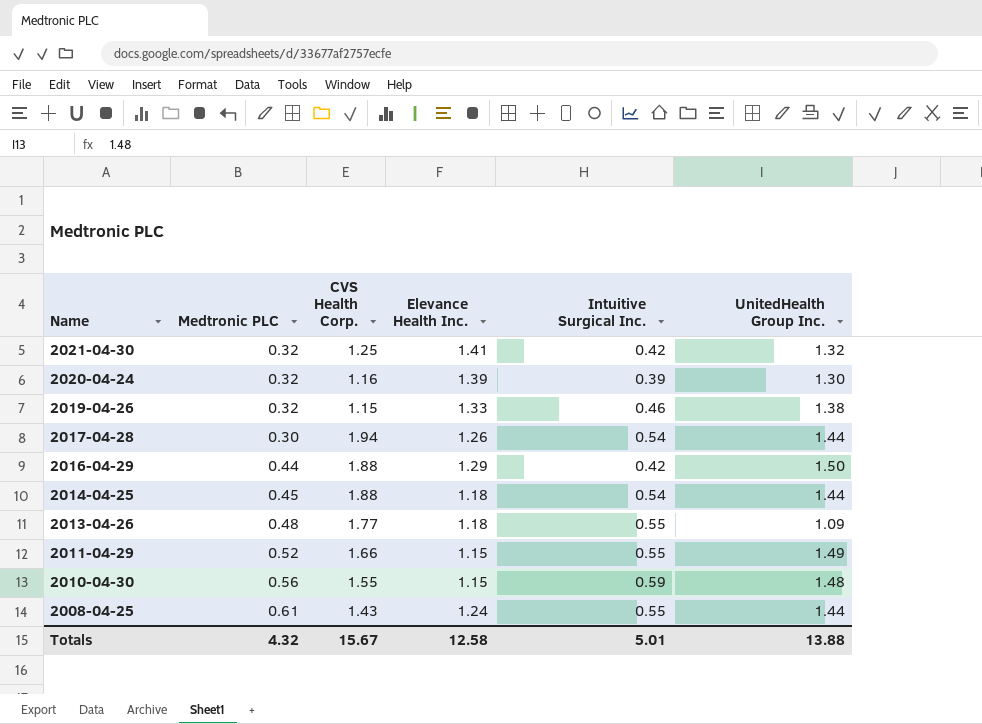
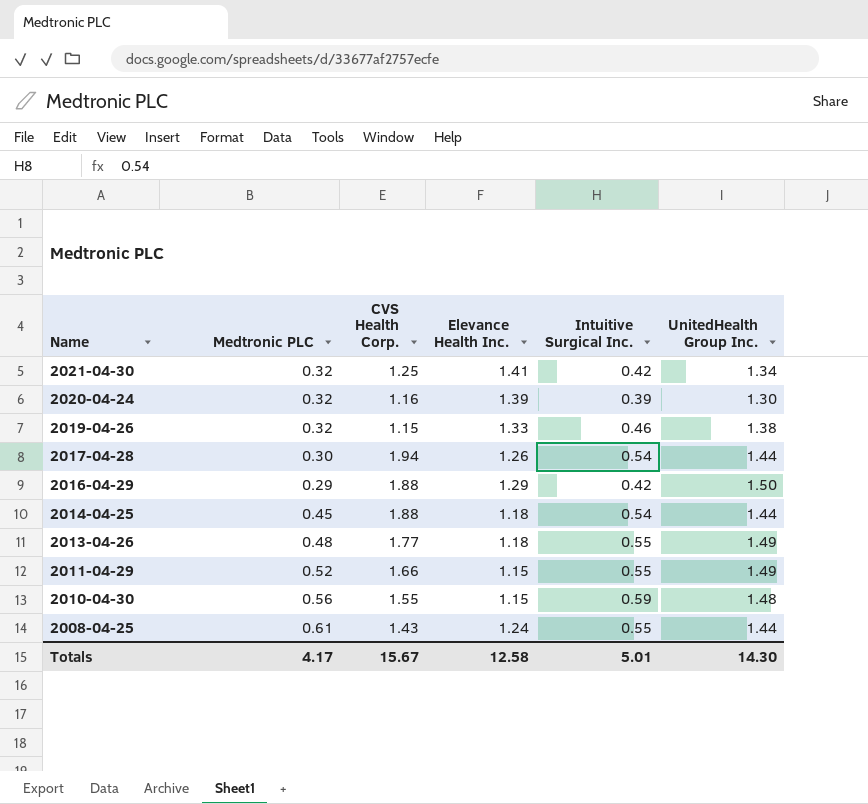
2021-04-30 | UnitedHealth Group Inc.: 1.32 -> 1.34
2016-04-29 | Medtronic PLC: 0.44 -> 0.29
2013-04-26 | UnitedHealth Group Inc.: 1.09 -> 1.49
Totals | Medtronic PLC: 4.32 -> 4.17
Totals | UnitedHealth Group Inc.: 13.88 -> 14.30

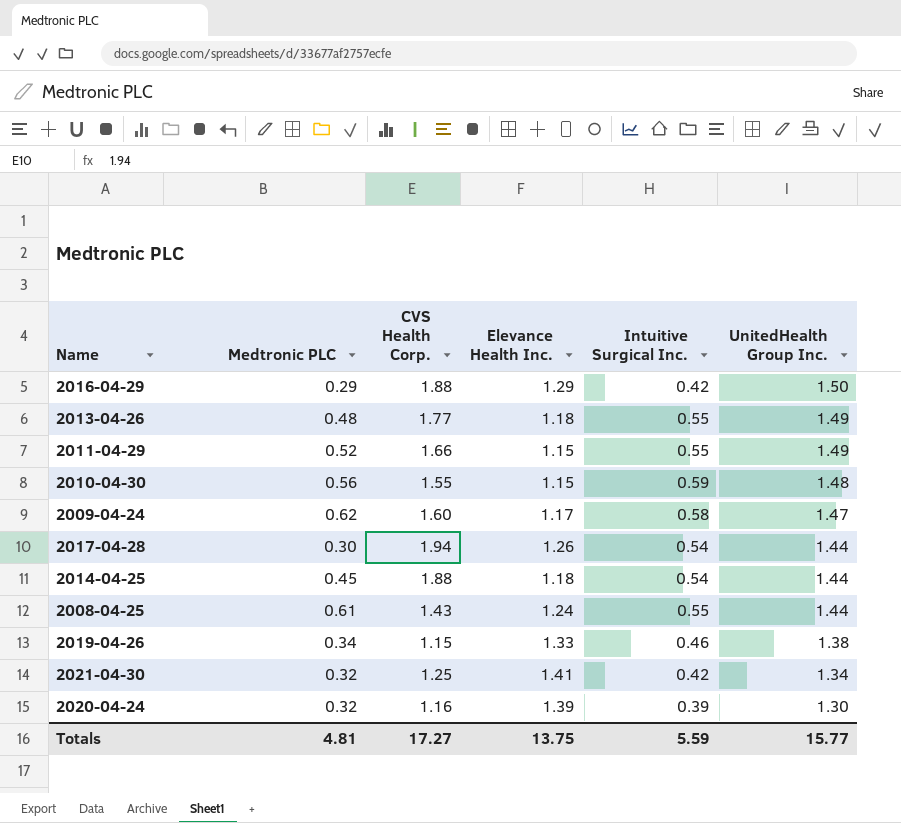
row order: Name descending -> UnitedHealth Group Inc. descending
row 2009-04-24: none -> 0.62 | 1.60 | 1.17 | 0.58 | 1.47
2019-04-26 | Medtronic PLC: 0.32 -> 0.34
Totals | Medtronic PLC: 4.17 -> 4.81
Totals | CVS Health Corp.: 15.67 -> 17.27
Totals | Elevance Health Inc.: 12.58 -> 13.75
Totals | Intuitive Surgical Inc.: 5.01 -> 5.59
Totals | UnitedHealth Group Inc.: 14.30 -> 15.77

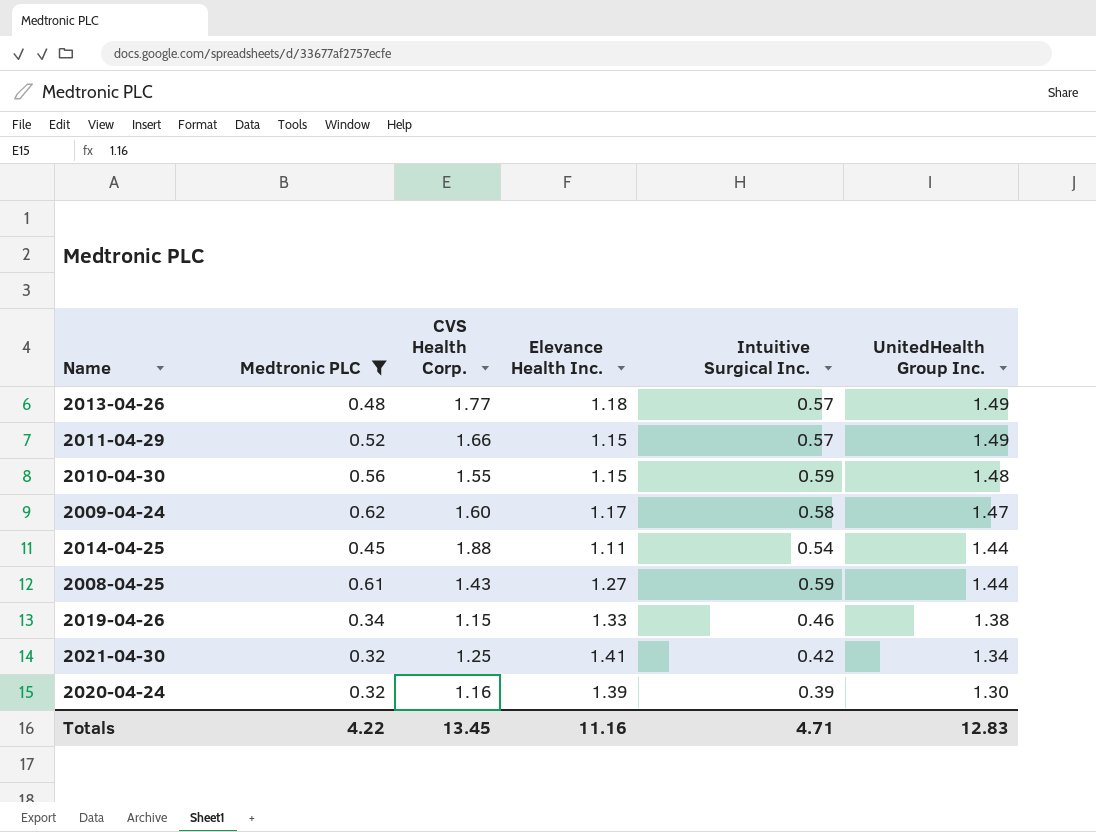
filter: none -> Medtronic PLC >= 0.32
2013-04-26 | Intuitive Surgical Inc.: 0.55 -> 0.57
2011-04-29 | Intuitive Surgical Inc.: 0.55 -> 0.57
2014-04-25 | Elevance Health Inc.: 1.18 -> 1.11
2008-04-25 | Elevance Health Inc.: 1.24 -> 1.27
2008-04-25 | Intuitive Surgical Inc.: 0.55 -> 0.59
Totals | Medtronic PLC: 4.81 -> 4.22
Totals | CVS Health Corp.: 17.27 -> 13.45
Totals | Elevance Health Inc.: 13.75 -> 11.16
Totals | Intuitive Surgical Inc.: 5.59 -> 4.71
Totals | UnitedHealth Group Inc.: 15.77 -> 12.83

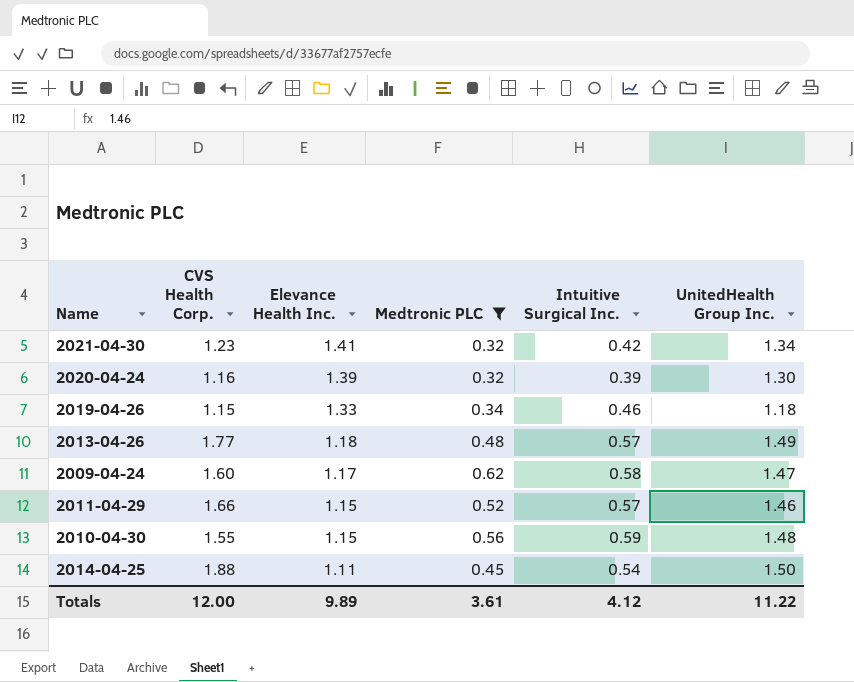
row order: UnitedHealth Group Inc. descending -> Elevance Health Inc. descending
column Medtronic PLC | position: 2 -> 4
row 2008-04-25: 0.61 | 1.43 | 1.27 | 0.59 | 1.44 -> none
2021-04-30 | CVS Health Corp.: 1.25 -> 1.23
2019-04-26 | UnitedHealth Group Inc.: 1.38 -> 1.18
2011-04-29 | UnitedHealth Group Inc.: 1.49 -> 1.46
2014-04-25 | UnitedHealth Group Inc.: 1.44 -> 1.50
Totals | CVS Health Corp.: 13.45 -> 12.00
Totals | Elevance Health Inc.: 11.16 -> 9.89
Totals | Medtronic PLC: 4.22 -> 3.61
Totals | Intuitive Surgical Inc.: 4.71 -> 4.12
Totals | UnitedHealth Group Inc.: 12.83 -> 11.22

